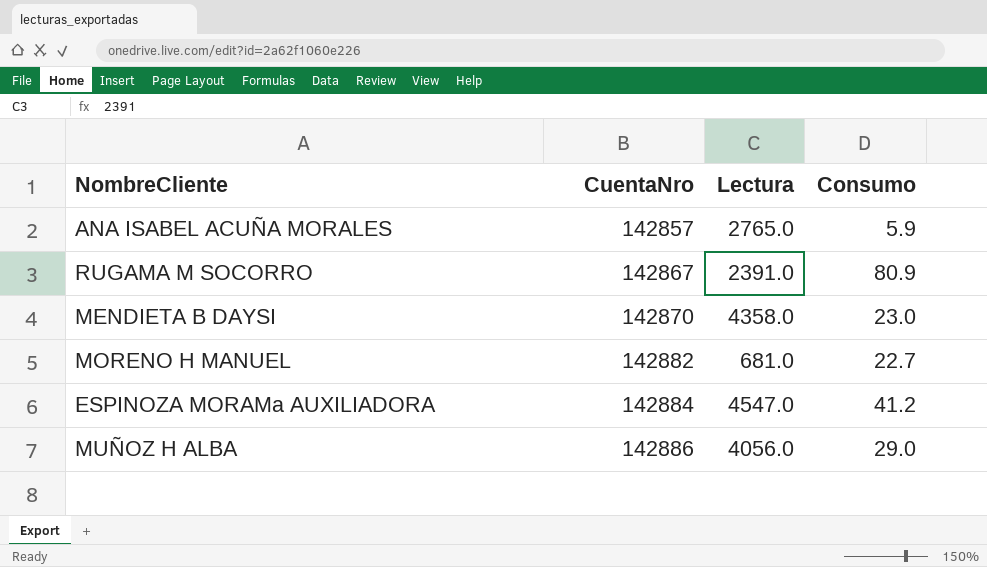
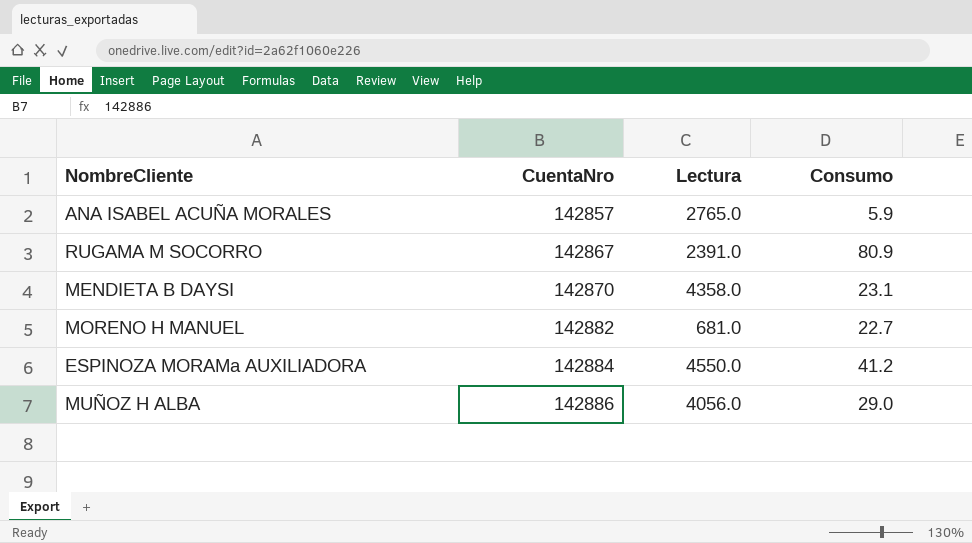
MENDIETA B DAYSI | Consumo: 23.0 -> 23.1
ESPINOZA MORAMa AUXILIADORA | Lectura: 4547.0 -> 4550.0

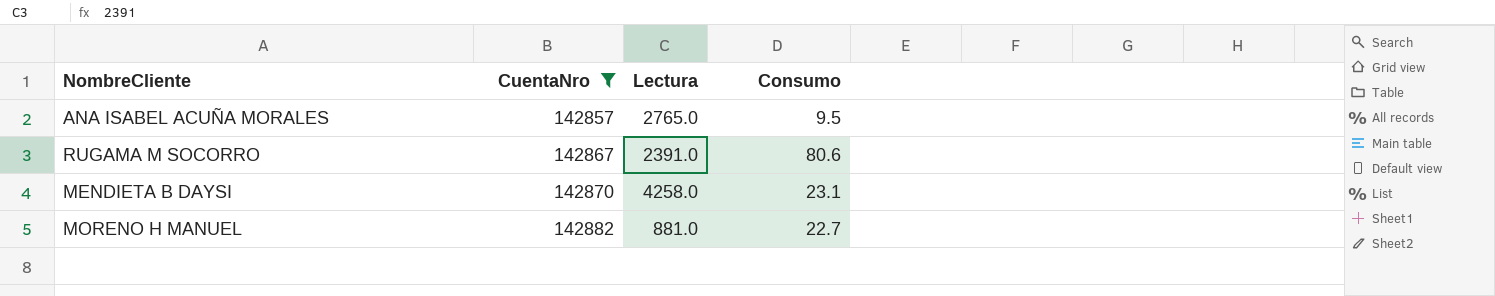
filter: none -> CuentaNro <= 142882
ANA ISABEL ACUÑA MORALES | Consumo: 5.9 -> 9.5
RUGAMA M SOCORRO | Consumo: 80.9 -> 80.6
MENDIETA B DAYSI | Lectura: 4358.0 -> 4258.0
MORENO H MANUEL | Lectura: 681.0 -> 881.0

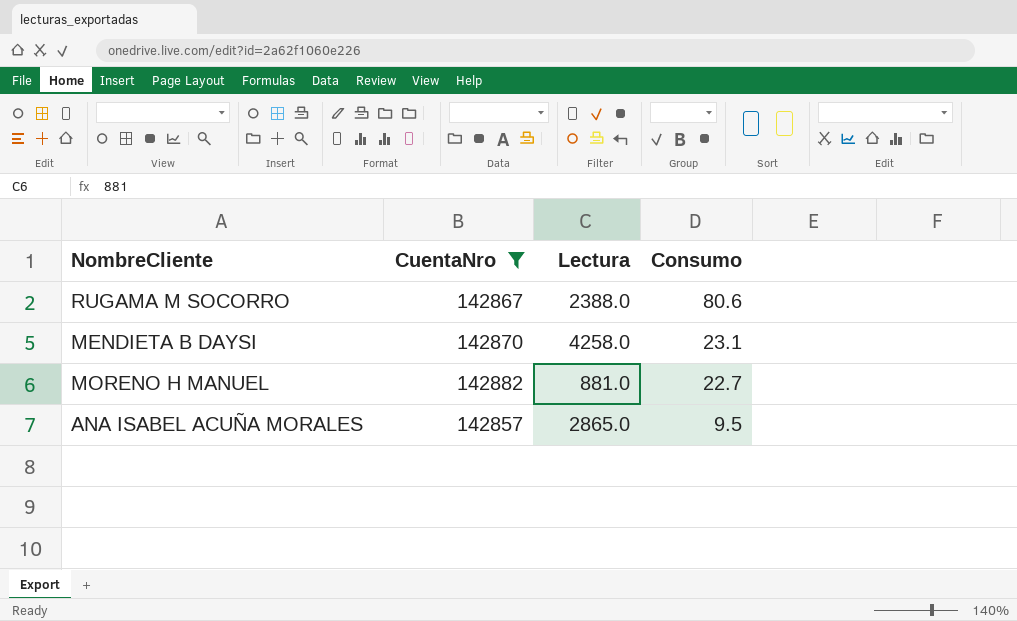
row order: CuentaNro ascending -> Consumo descending
RUGAMA M SOCORRO | Lectura: 2391.0 -> 2388.0
ANA ISABEL ACUÑA MORALES | Lectura: 2765.0 -> 2865.0

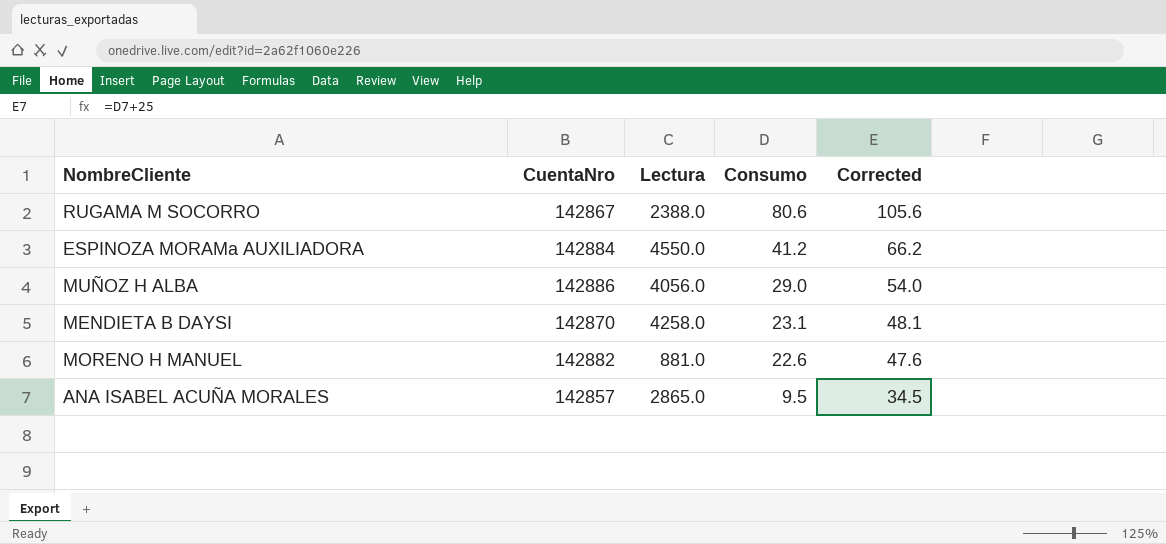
filter: CuentaNro <= 142882 -> none
column Corrected | formula: none -> [Consumo] + 25
MORENO H MANUEL | Consumo: 22.7 -> 22.6

